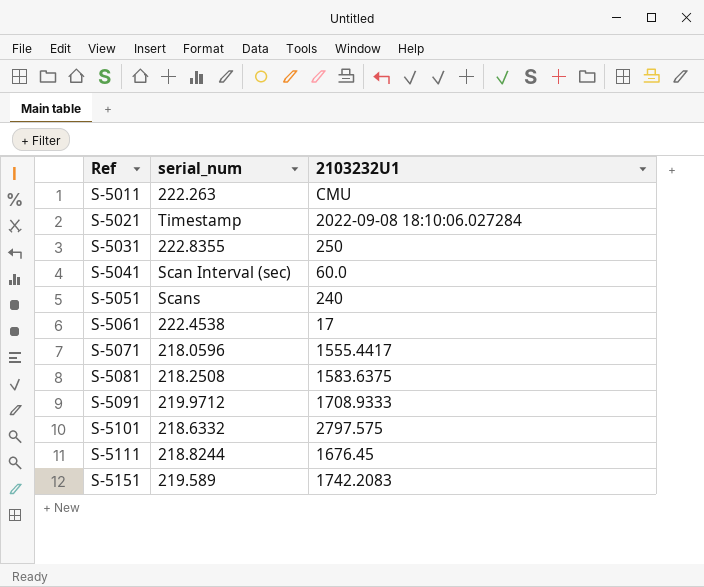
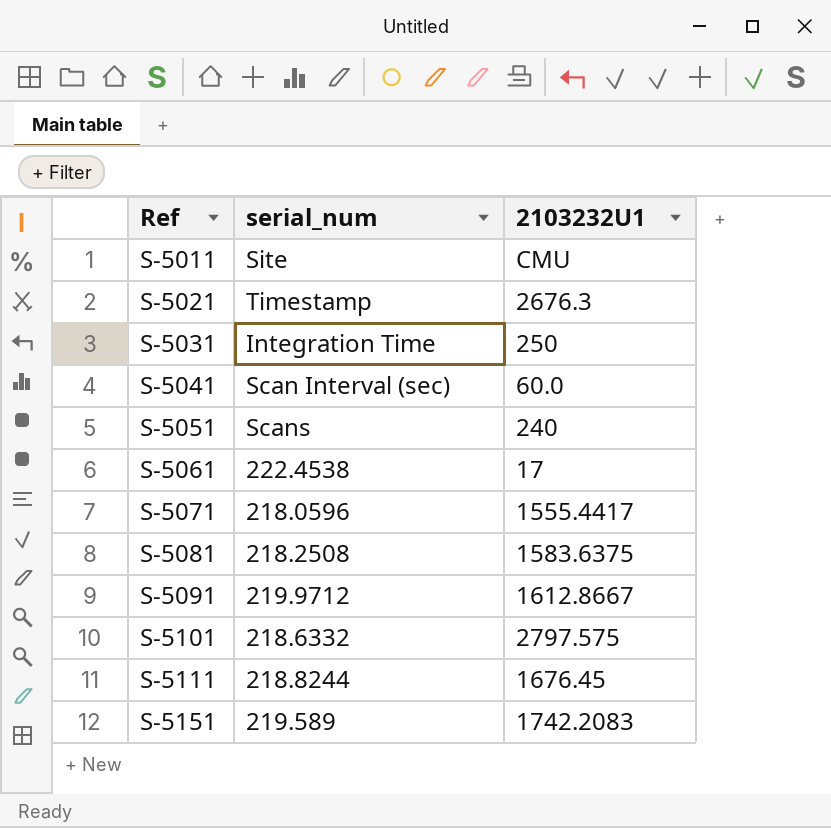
S-5011 | serial_num: 222.263 -> Site
S-5021 | 2103232U1: 2022-09-08 18:10:06.027284 -> 2676.3
S-5031 | serial_num: 222.8355 -> Integration Time
S-5091 | 2103232U1: 1708.9333 -> 1612.8667

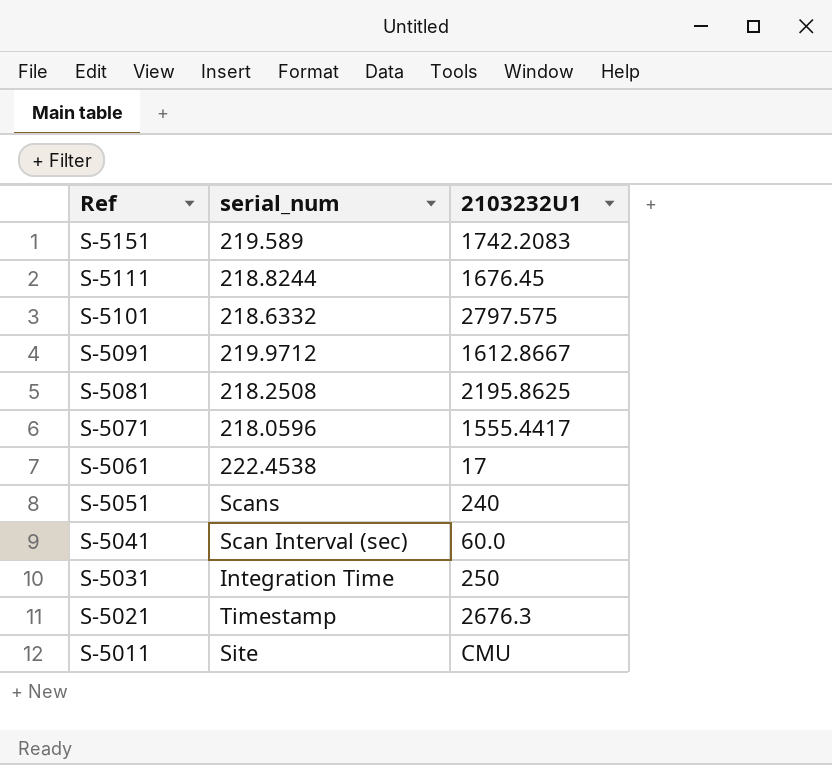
row order: Ref ascending -> Ref descending
S-5081 | 2103232U1: 1583.6375 -> 2195.8625

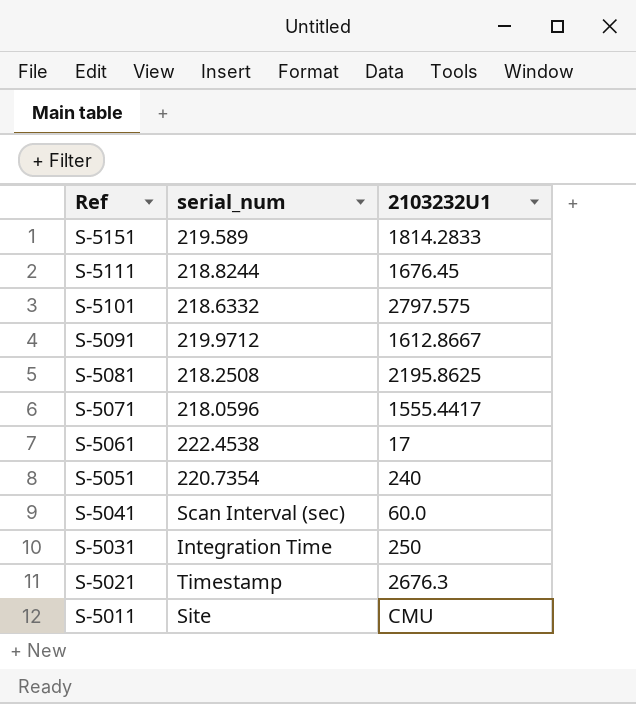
S-5151 | 2103232U1: 1742.2083 -> 1814.2833
S-5051 | serial_num: Scans -> 220.7354

